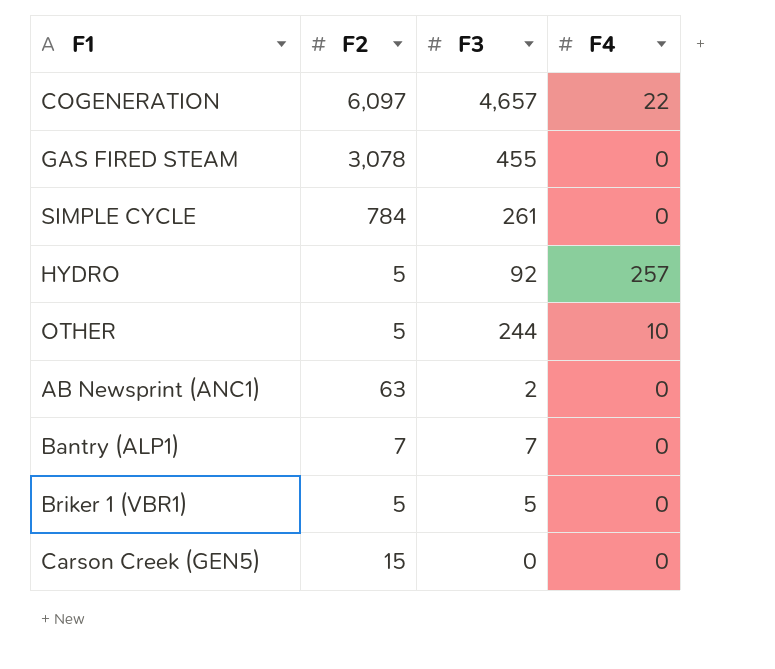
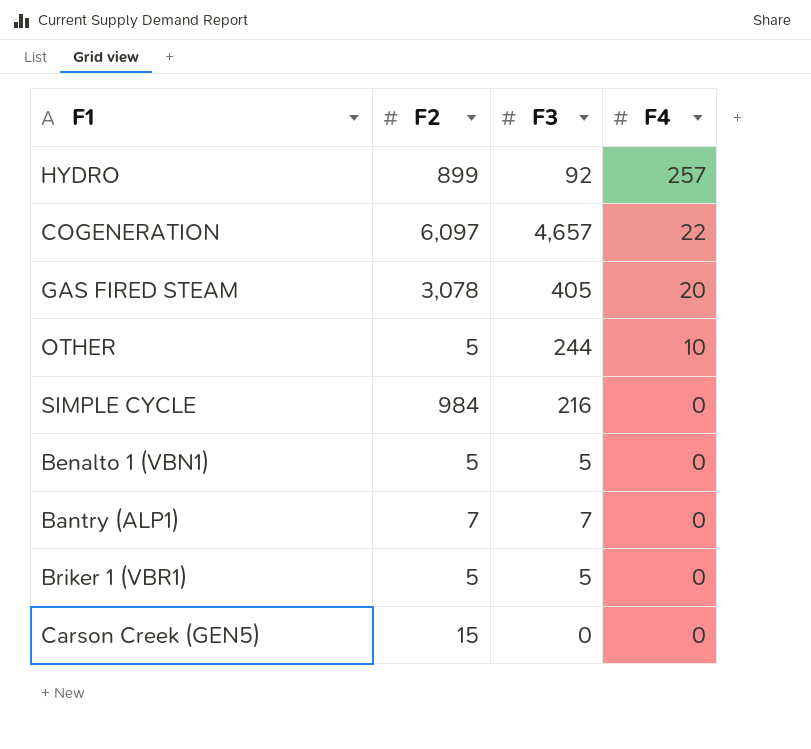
row order: none -> F4 descending
row AB Newsprint (ANC1): 63 | 2 | 0 -> none
HYDRO | F2: 5 -> 899
GAS FIRED STEAM | F3: 455 -> 405
GAS FIRED STEAM | F4: 0 -> 20
SIMPLE CYCLE | F2: 784 -> 984
SIMPLE CYCLE | F3: 261 -> 216
row Benalto 1 (VBN1): none -> 5 | 5 | 0

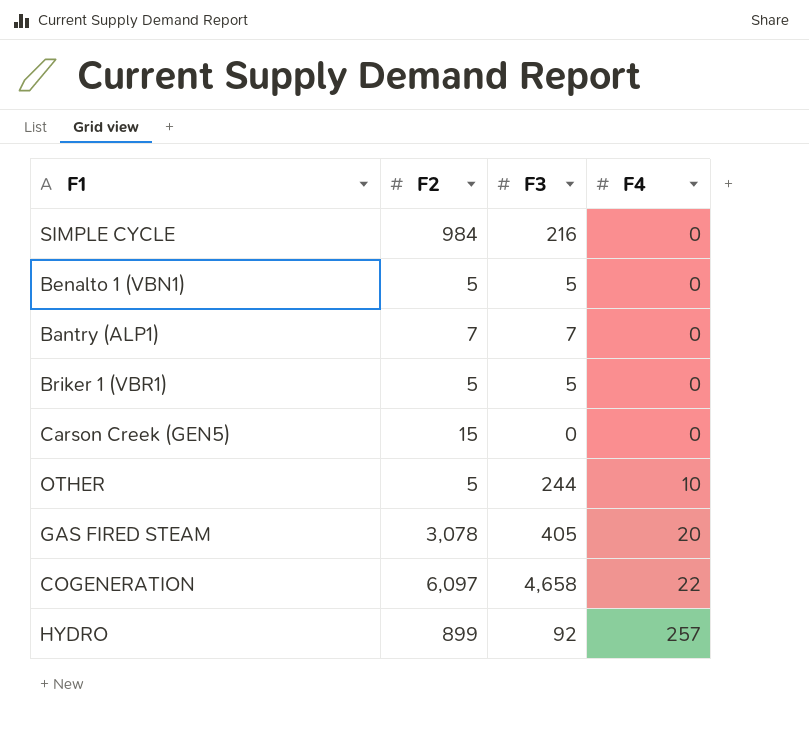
row order: F4 descending -> F4 ascending
COGENERATION | F3: 4,657 -> 4,658

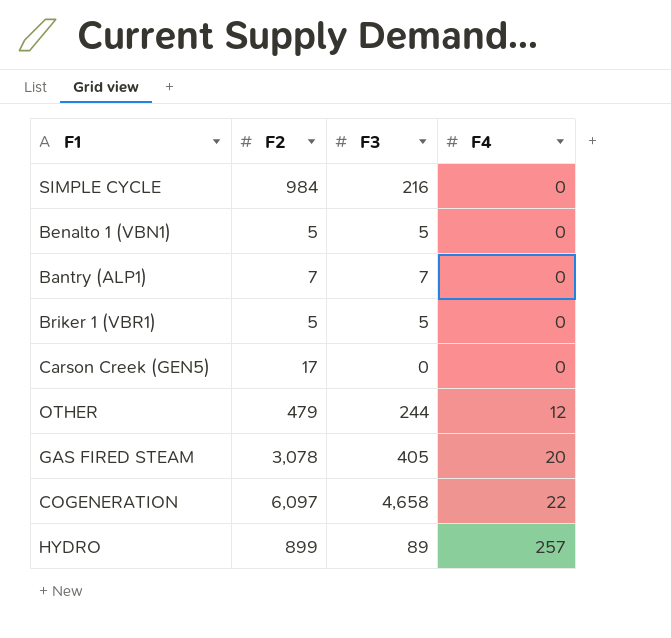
Carson Creek (GEN5) | F2: 15 -> 17
OTHER | F2: 5 -> 479
OTHER | F4: 10 -> 12
HYDRO | F3: 92 -> 89

